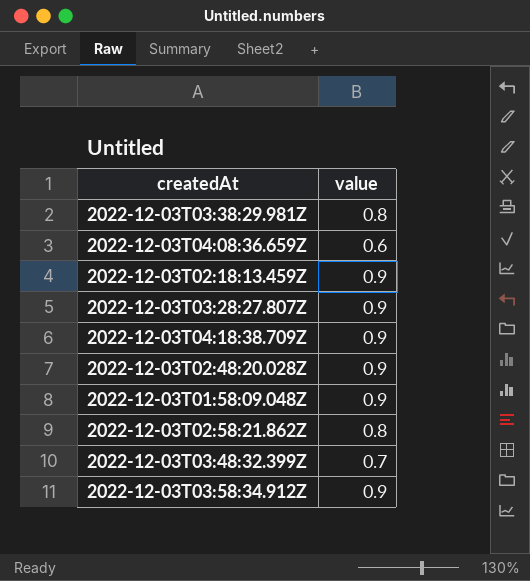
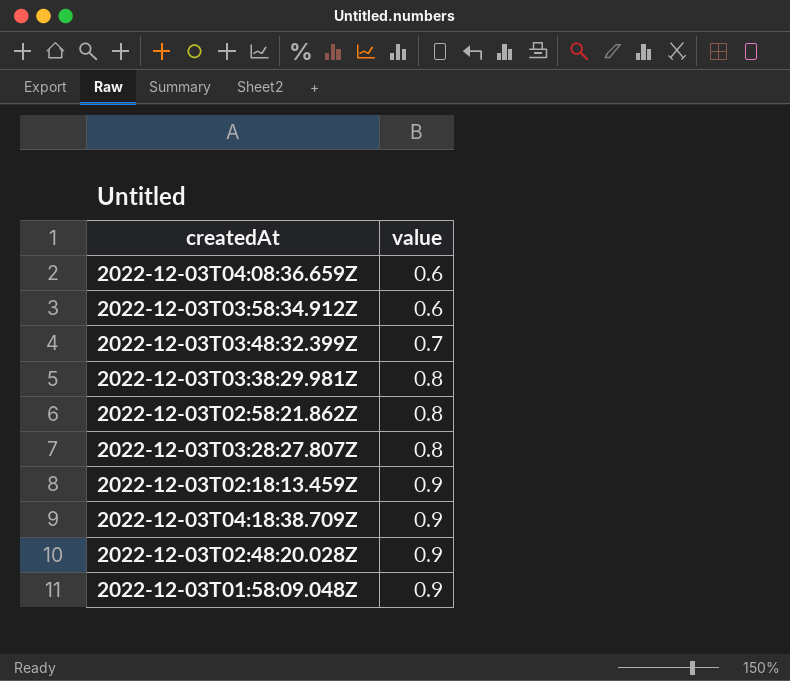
row order: none -> value ascending
2022-12-03T03:58:34.912Z | value: 0.9 -> 0.6
2022-12-03T03:28:27.807Z | value: 0.9 -> 0.8

